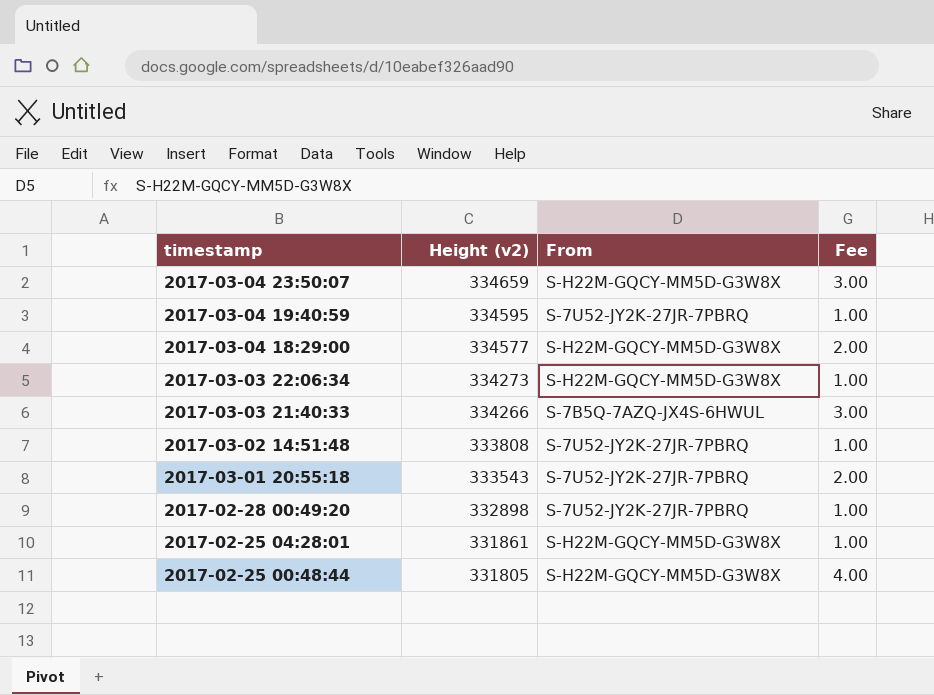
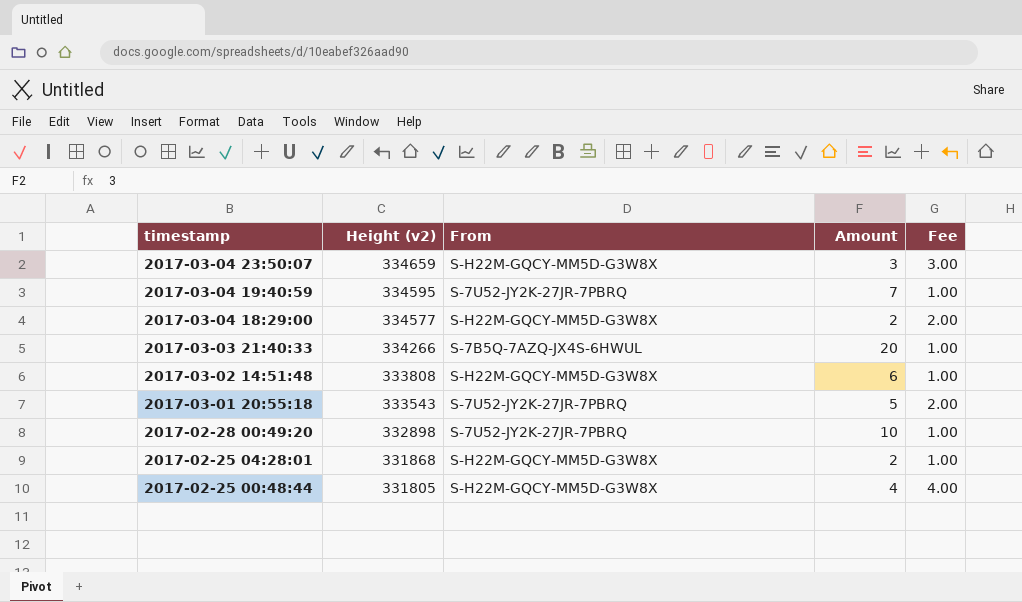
column Amount | position: none -> 4
row 2017-03-03 22:06:34: 334273 | S-H22M-GQCY-MM5D-G3W8X | 1.00 -> none
2017-03-03 21:40:33 | Fee: 3.00 -> 1.00
2017-03-02 14:51:48 | From: S-7U52-JY2K-27JR-7PBRQ -> S-H22M-GQCY-MM5D-G3W8X
2017-02-25 04:28:01 | Height (v2): 331861 -> 331868

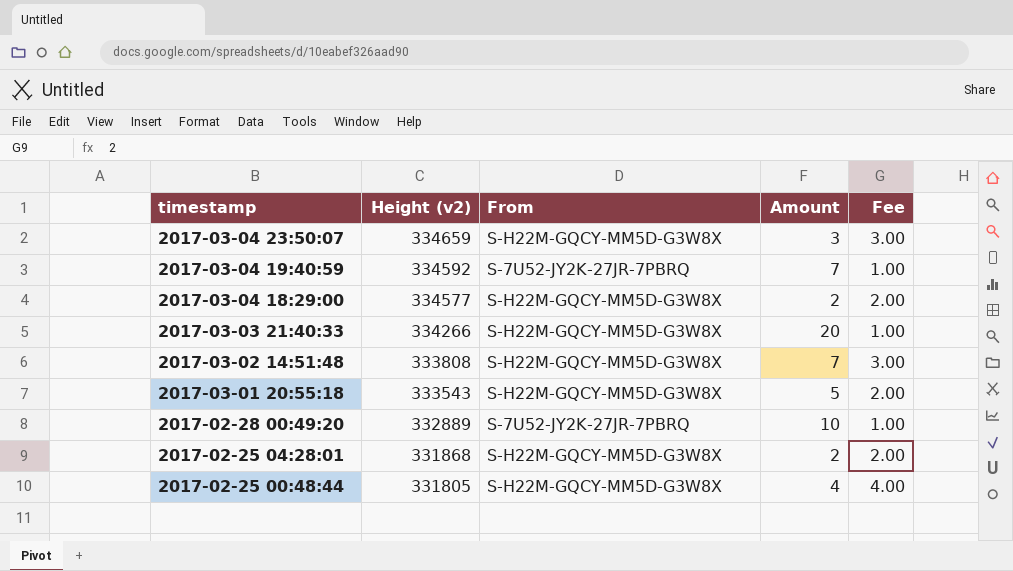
2017-03-04 19:40:59 | Height (v2): 334595 -> 334592
2017-03-03 21:40:33 | From: S-7B5Q-7AZQ-JX4S-6HWUL -> S-H22M-GQCY-MM5D-G3W8X
2017-03-02 14:51:48 | Amount: 6 -> 7
2017-03-02 14:51:48 | Fee: 1.00 -> 3.00
2017-03-01 20:55:18 | From: S-7U52-JY2K-27JR-7PBRQ -> S-H22M-GQCY-MM5D-G3W8X
2017-02-28 00:49:20 | Height (v2): 332898 -> 332889
2017-02-25 04:28:01 | Fee: 1.00 -> 2.00

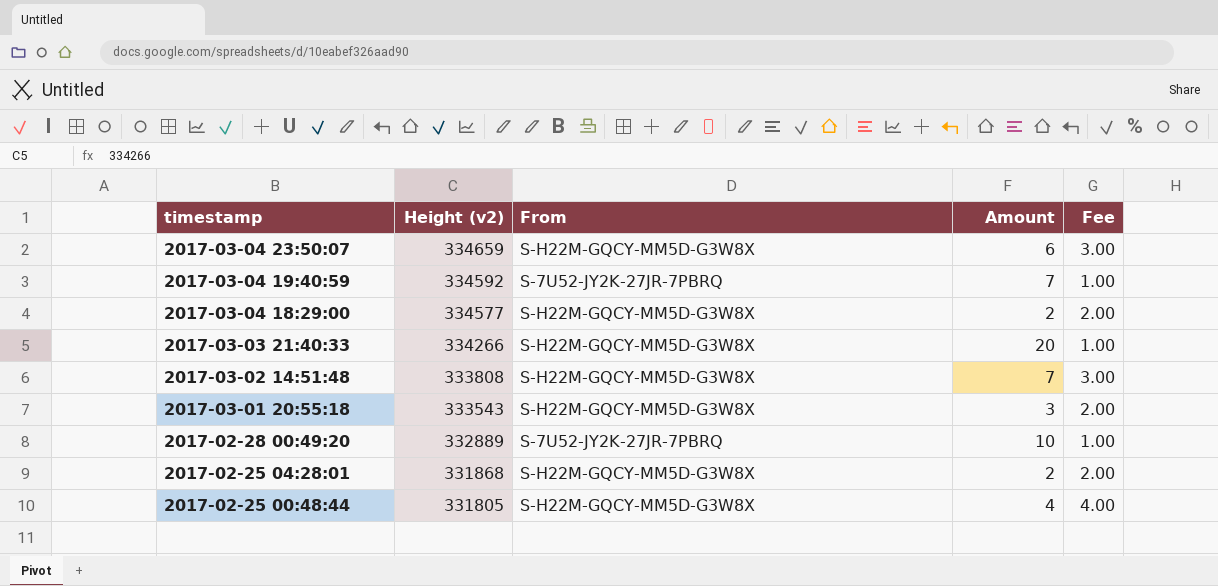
2017-03-04 23:50:07 | Amount: 3 -> 6
2017-03-01 20:55:18 | Amount: 5 -> 3

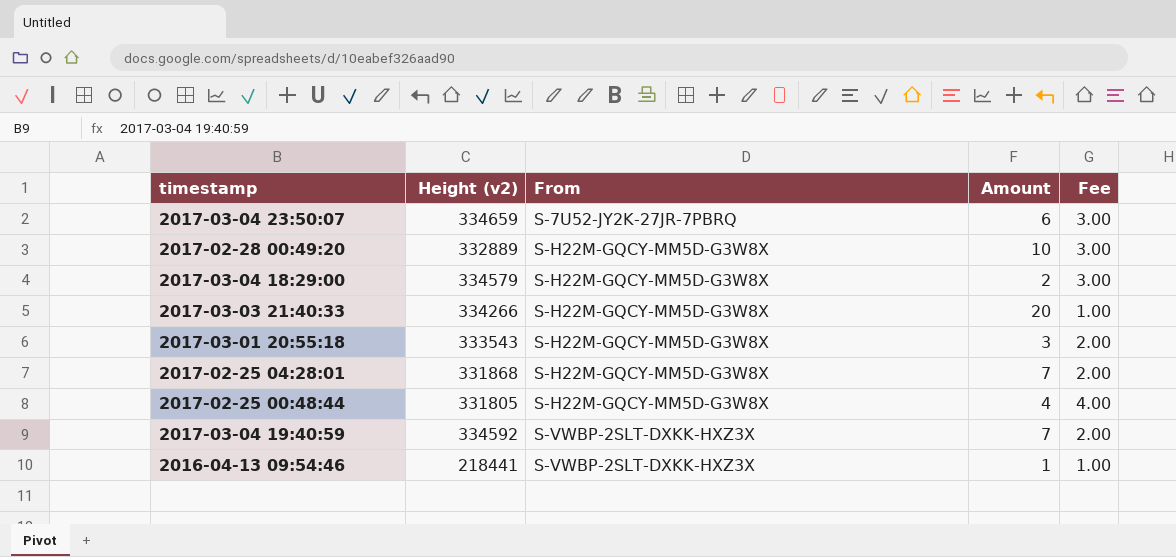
row order: timestamp descending -> From ascending
row 2017-03-02 14:51:48: 333808 | S-H22M-GQCY-MM5D-G3W8X | 7 | 3.00 -> none
2017-03-04 23:50:07 | From: S-H22M-GQCY-MM5D-G3W8X -> S-7U52-JY2K-27JR-7PBRQ
2017-02-28 00:49:20 | From: S-7U52-JY2K-27JR-7PBRQ -> S-H22M-GQCY-MM5D-G3W8X
2017-02-28 00:49:20 | Fee: 1.00 -> 3.00
2017-03-04 18:29:00 | Height (v2): 334577 -> 334579
2017-03-04 18:29:00 | Fee: 2.00 -> 3.00
2017-02-25 04:28:01 | Amount: 2 -> 7
2017-03-04 19:40:59 | From: S-7U52-JY2K-27JR-7PBRQ -> S-VWBP-2SLT-DXKK-HXZ3X
2017-03-04 19:40:59 | Fee: 1.00 -> 2.00
row 2016-04-13 09:54:46: none -> 218441 | S-VWBP-2SLT-DXKK-HXZ3X | 1 | 1.00

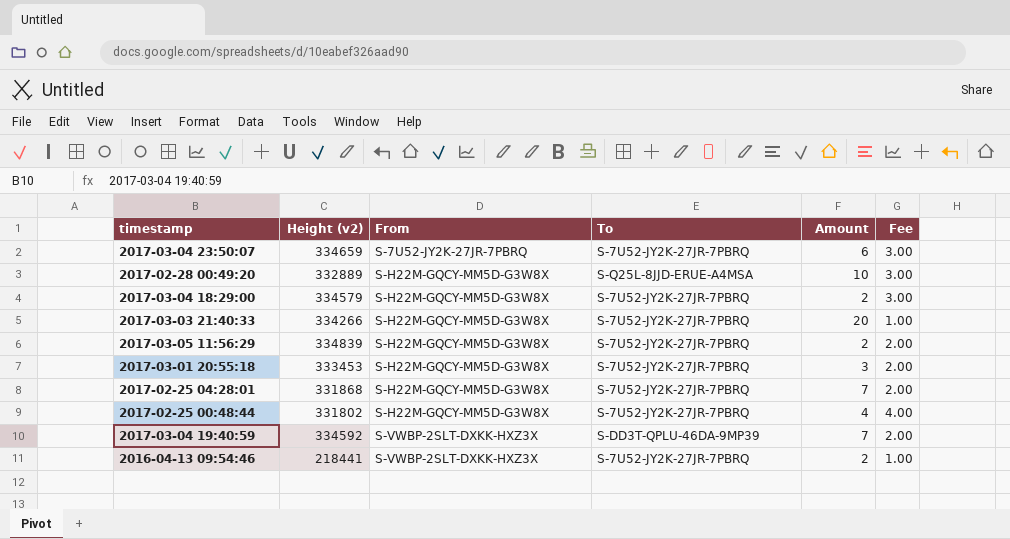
column To | position: none -> 4
row 2017-03-05 11:56:29: none -> 334839 | S-H22M-GQCY-MM5D-G3W8X | S-7U52-JY2K-27JR-7PBRQ | 2 | 2.00
2017-03-01 20:55:18 | Height (v2): 333543 -> 333453
2017-02-25 00:48:44 | Height (v2): 331805 -> 331802
2016-04-13 09:54:46 | Amount: 1 -> 2

